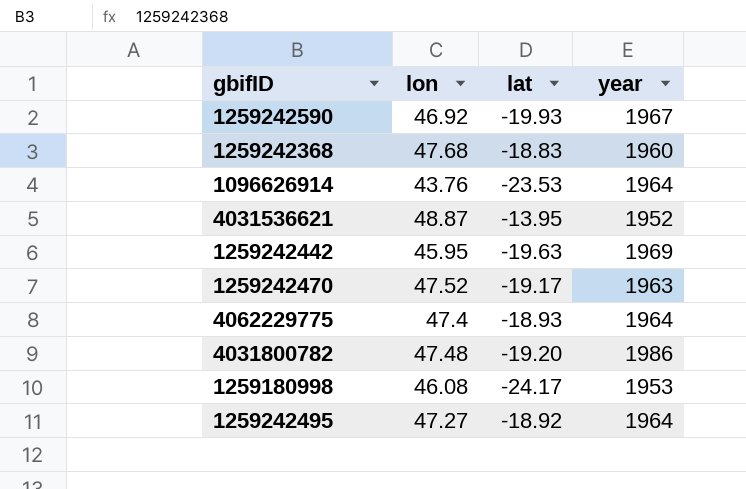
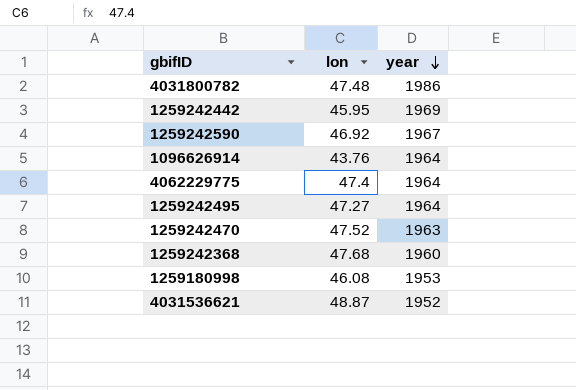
row order: none -> year descending
column lat | position: 3 -> none

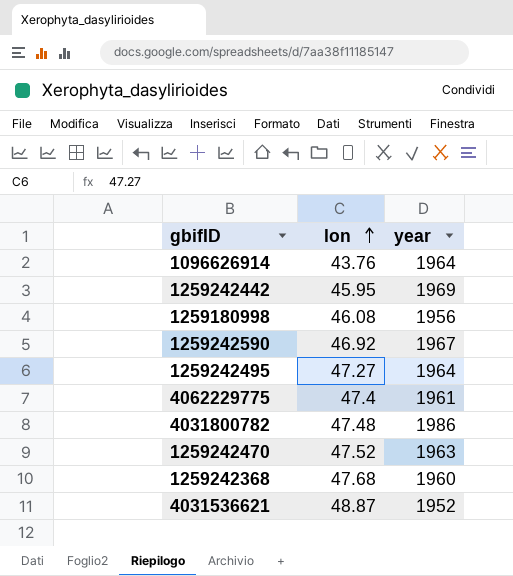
row order: year descending -> lon ascending
1259180998 | year: 1953 -> 1956
4062229775 | year: 1964 -> 1961

